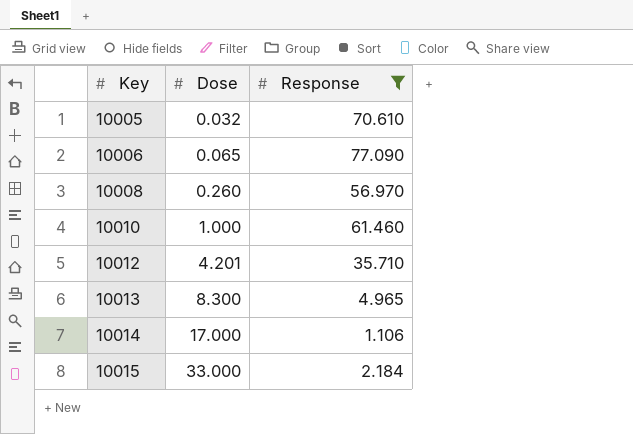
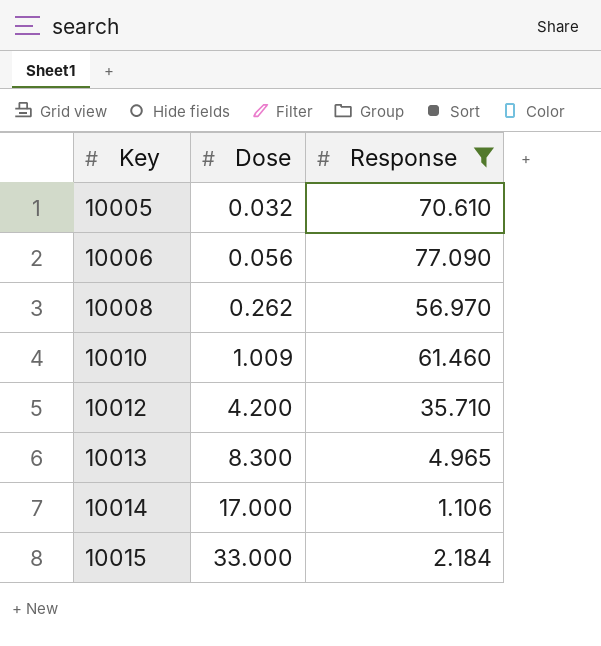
10006 | Dose: 0.065 -> 0.056
10008 | Dose: 0.260 -> 0.262
10010 | Dose: 1.000 -> 1.009
10012 | Dose: 4.201 -> 4.200

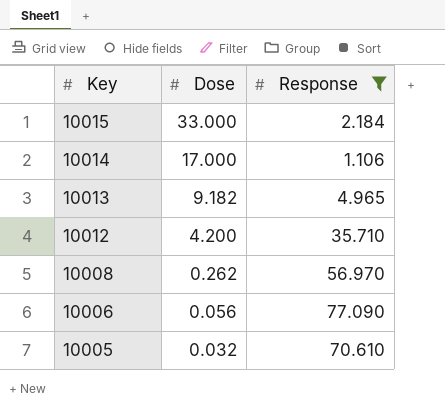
row order: Key ascending -> Key descending
row 10010: 1.009 | 61.460 -> none
10013 | Dose: 8.300 -> 9.182

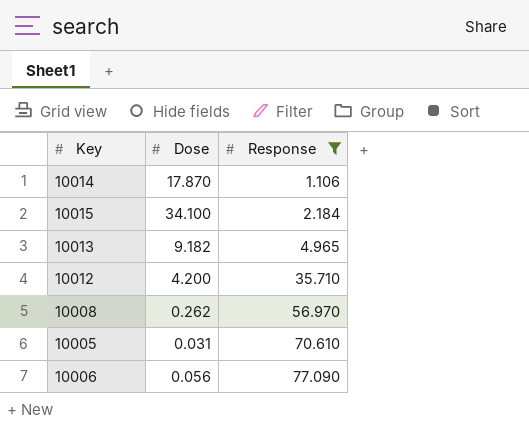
row order: Key descending -> Response ascending
10014 | Dose: 17.000 -> 17.870
10015 | Dose: 33.000 -> 34.100
10005 | Dose: 0.032 -> 0.031

